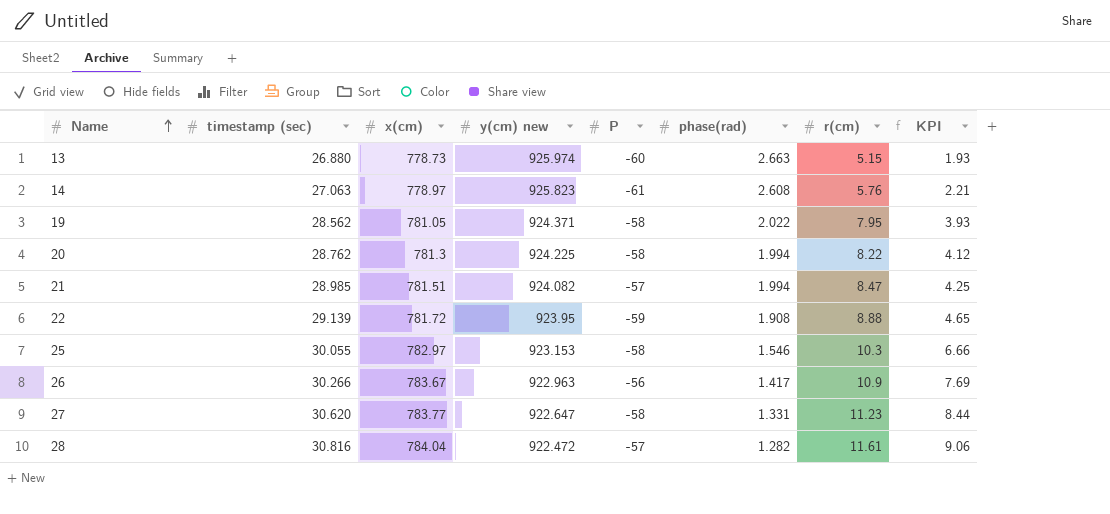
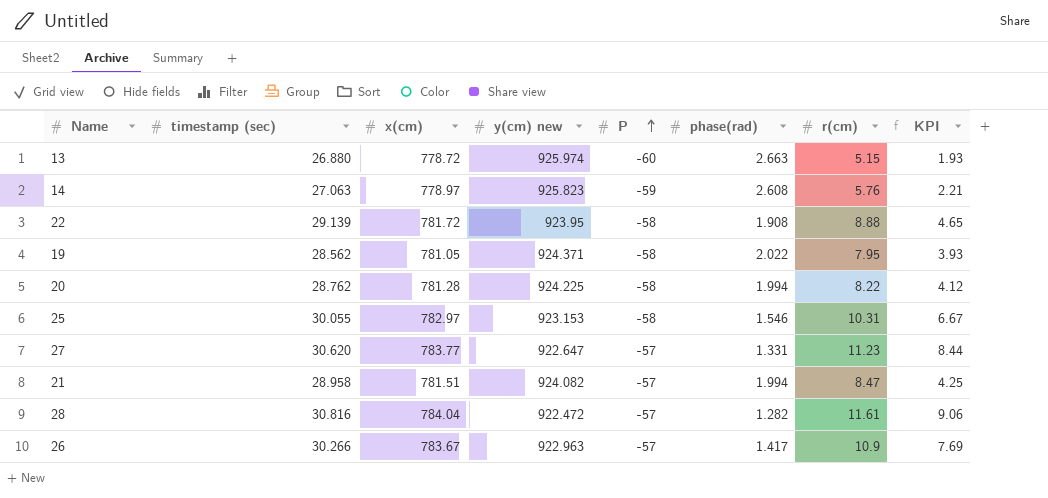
row order: Name ascending -> P ascending
13 | x(cm): 778.73 -> 778.72
14 | P: -61 -> -59
22 | P: -59 -> -58
20 | x(cm): 781.3 -> 781.28
25 | r(cm): 10.3 -> 10.31
25 | KPI: 6.66 -> 6.67
27 | P: -58 -> -57
21 | timestamp (sec): 28.985 -> 28.958
26 | P: -56 -> -57

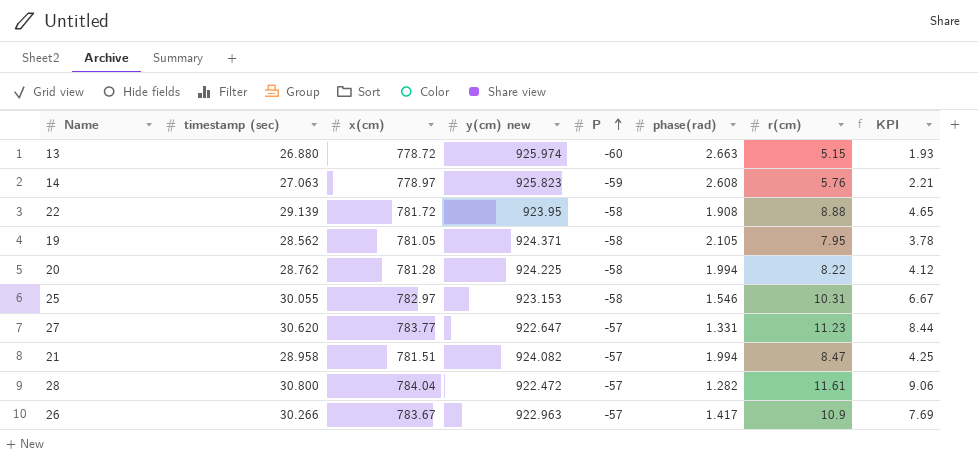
19 | phase(rad): 2.022 -> 2.105
19 | KPI: 3.93 -> 3.78
28 | timestamp (sec): 30.816 -> 30.800

